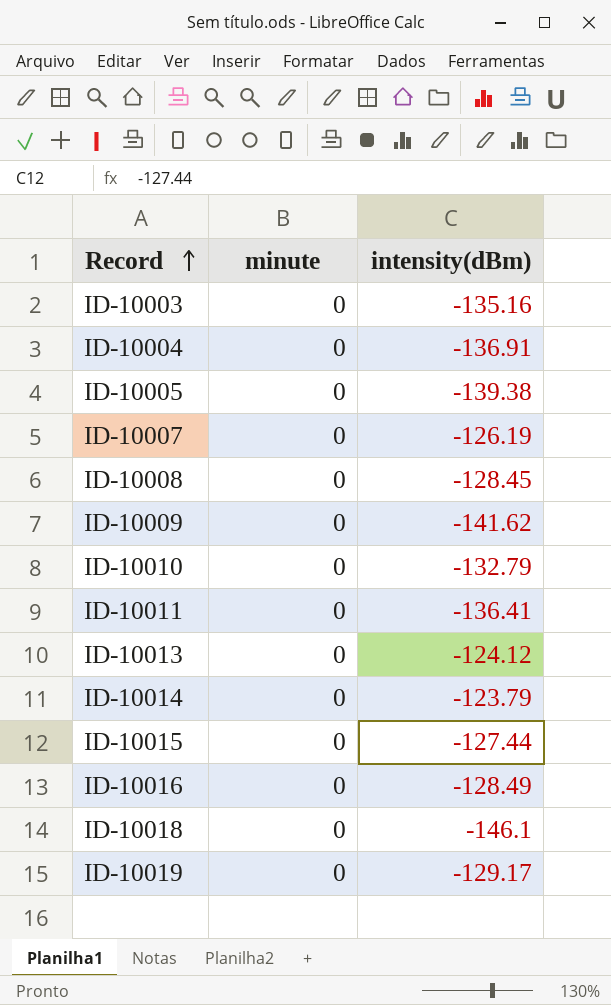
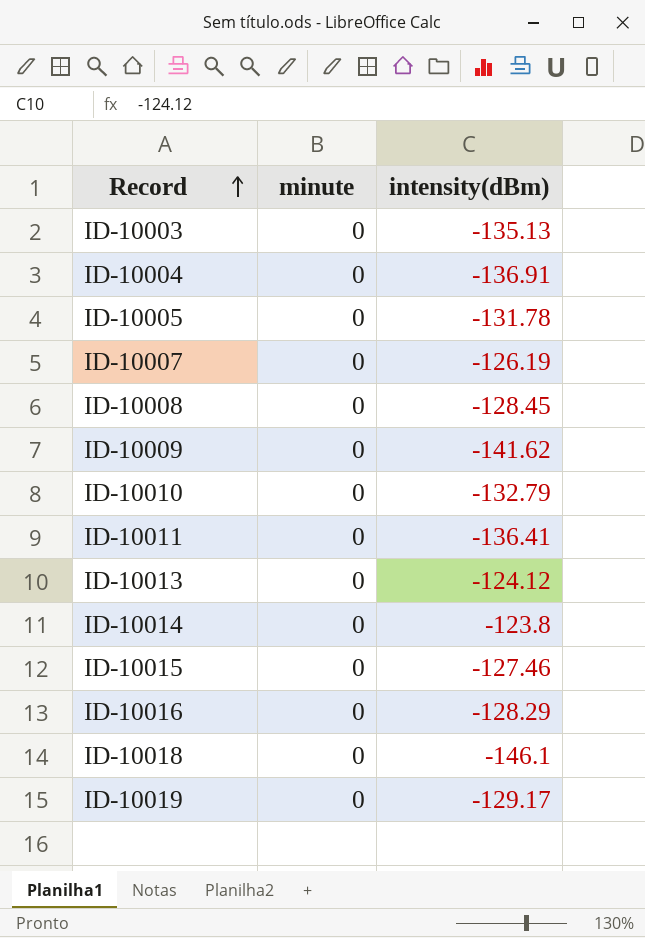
ID-10003 | intensity(dBm): -135.16 -> -135.13
ID-10005 | intensity(dBm): -139.38 -> -131.78
ID-10014 | intensity(dBm): -123.79 -> -123.8
ID-10015 | intensity(dBm): -127.44 -> -127.46
ID-10016 | intensity(dBm): -128.49 -> -128.29

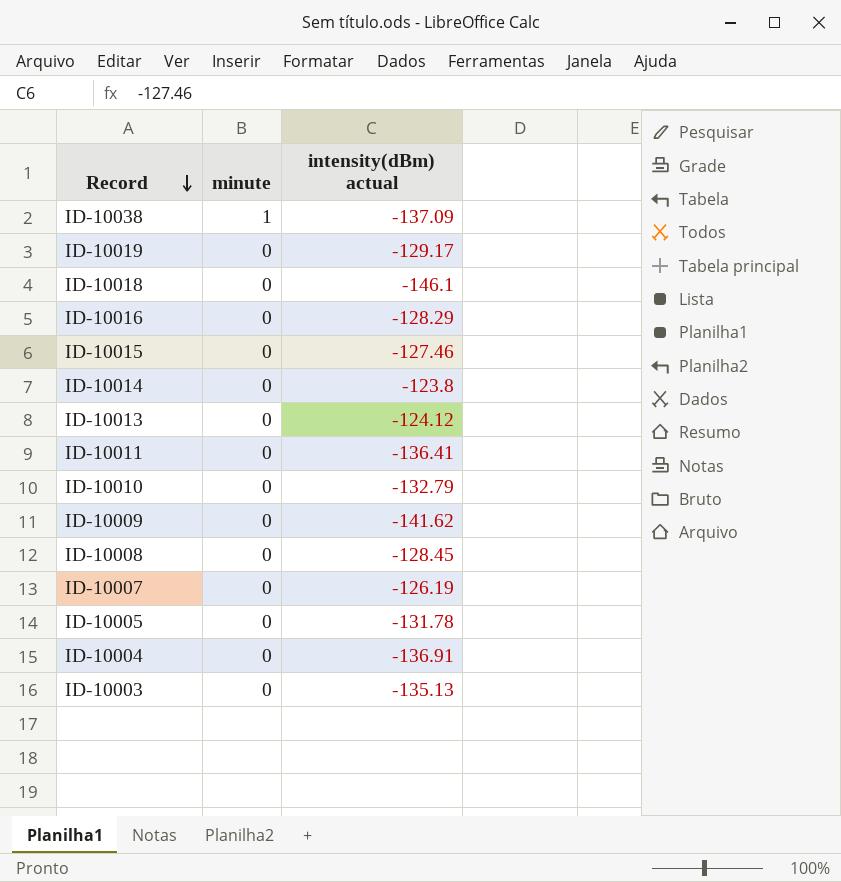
row order: Record ascending -> Record descending
column name: intensity(dBm) -> intensity(dBm) actual
row ID-10038: none -> 1 | -137.09

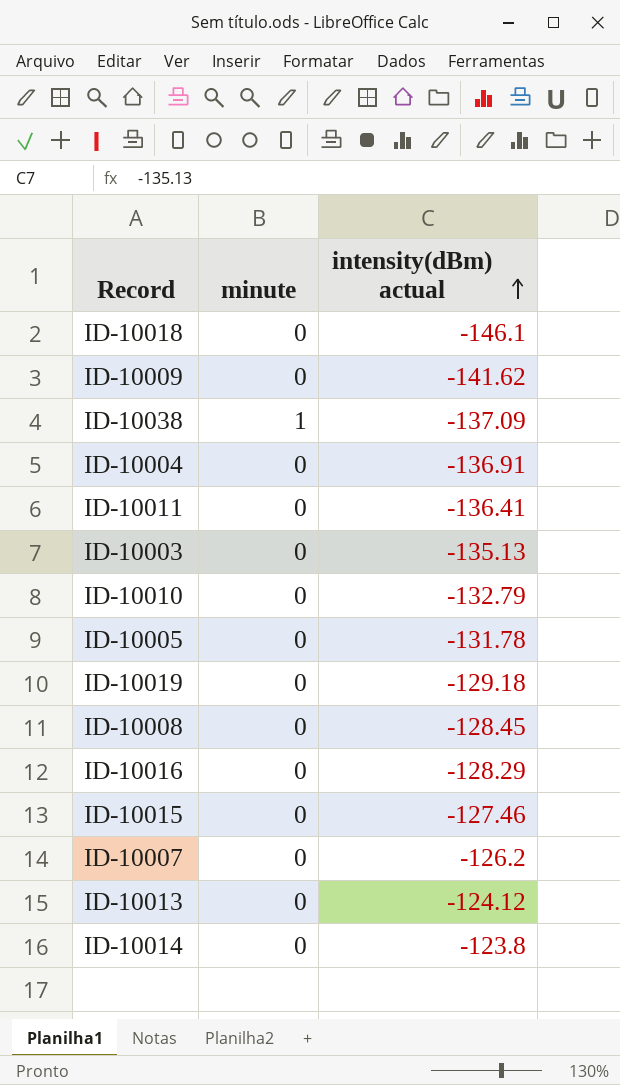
row order: Record descending -> intensity(dBm) actual ascending
ID-10019 | intensity(dBm) actual: -129.17 -> -129.18
ID-10007 | intensity(dBm) actual: -126.19 -> -126.2

